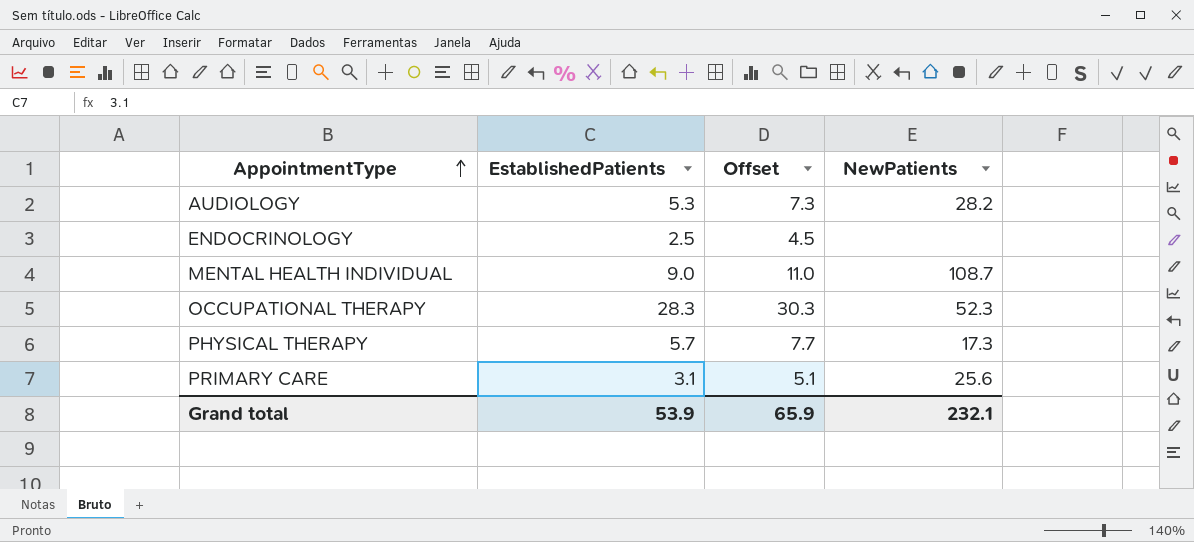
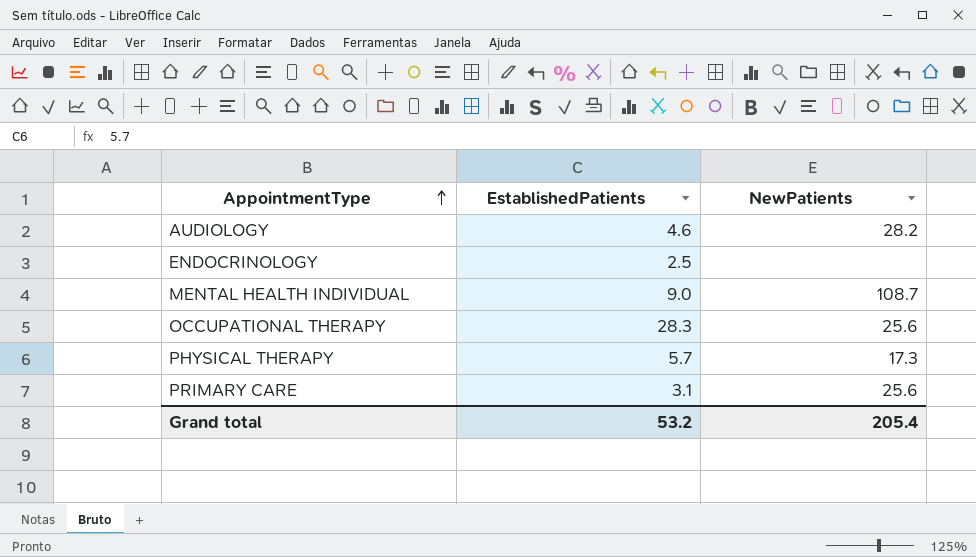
column Offset | formula: [EstablishedPatients] + 2 -> none
AUDIOLOGY | EstablishedPatients: 5.3 -> 4.6
OCCUPATIONAL THERAPY | NewPatients: 52.3 -> 25.6
Grand total | EstablishedPatients: 53.9 -> 53.2
Grand total | NewPatients: 232.1 -> 205.4

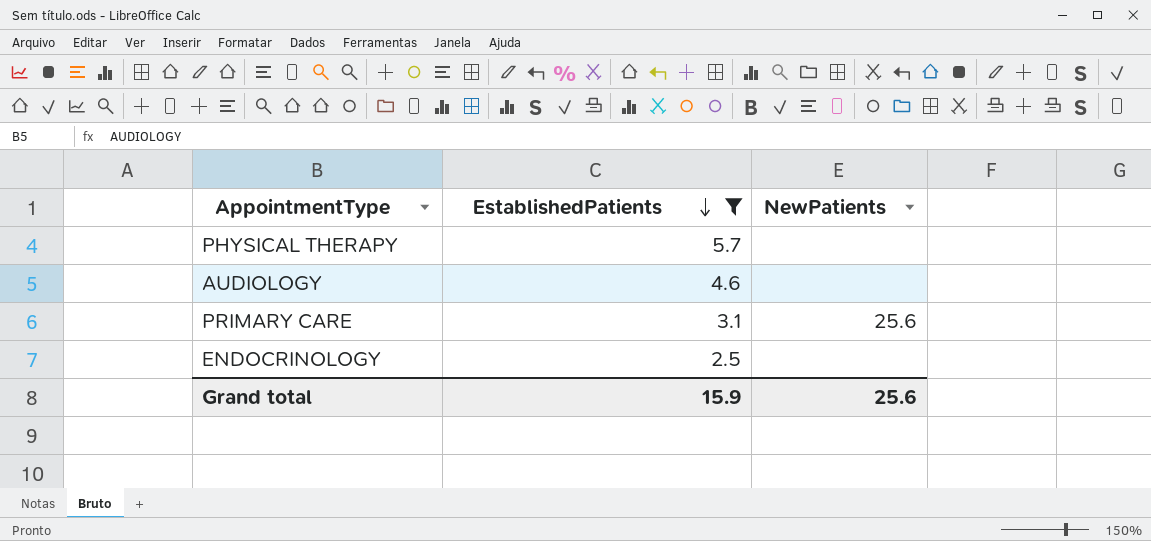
filter: none -> EstablishedPatients <= 5.7
row order: AppointmentType ascending -> EstablishedPatients descending
PHYSICAL THERAPY | NewPatients: 17.3 -> none
AUDIOLOGY | NewPatients: 28.2 -> none
Grand total | EstablishedPatients: 53.2 -> 15.9
Grand total | NewPatients: 205.4 -> 25.6

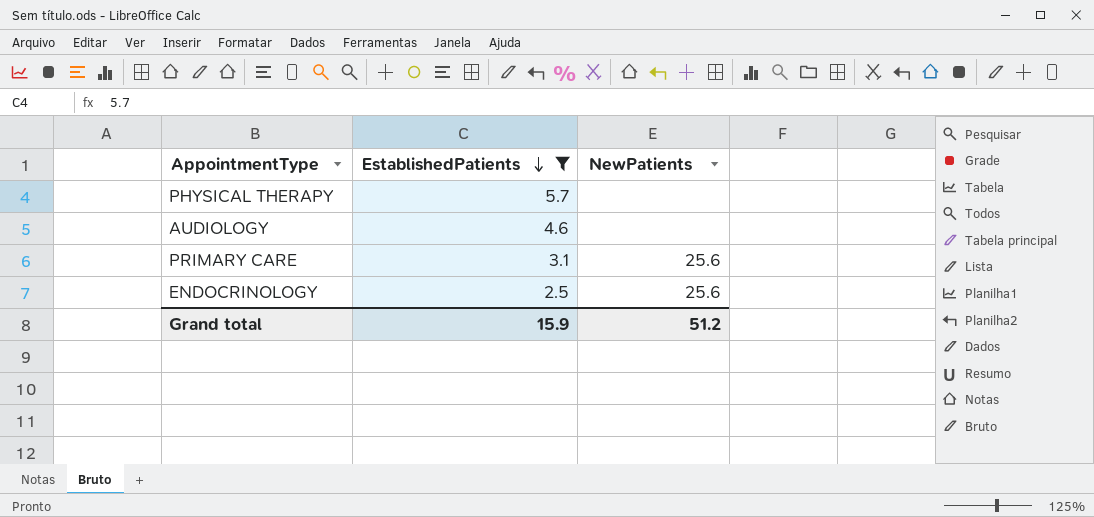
ENDOCRINOLOGY | NewPatients: none -> 25.6
Grand total | NewPatients: 25.6 -> 51.2

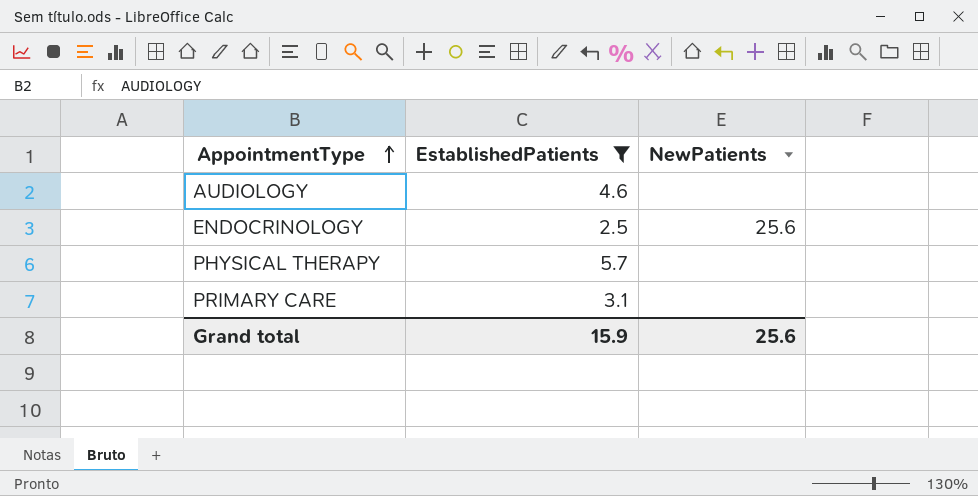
row order: EstablishedPatients descending -> AppointmentType ascending
PRIMARY CARE | NewPatients: 25.6 -> none
Grand total | NewPatients: 51.2 -> 25.6

